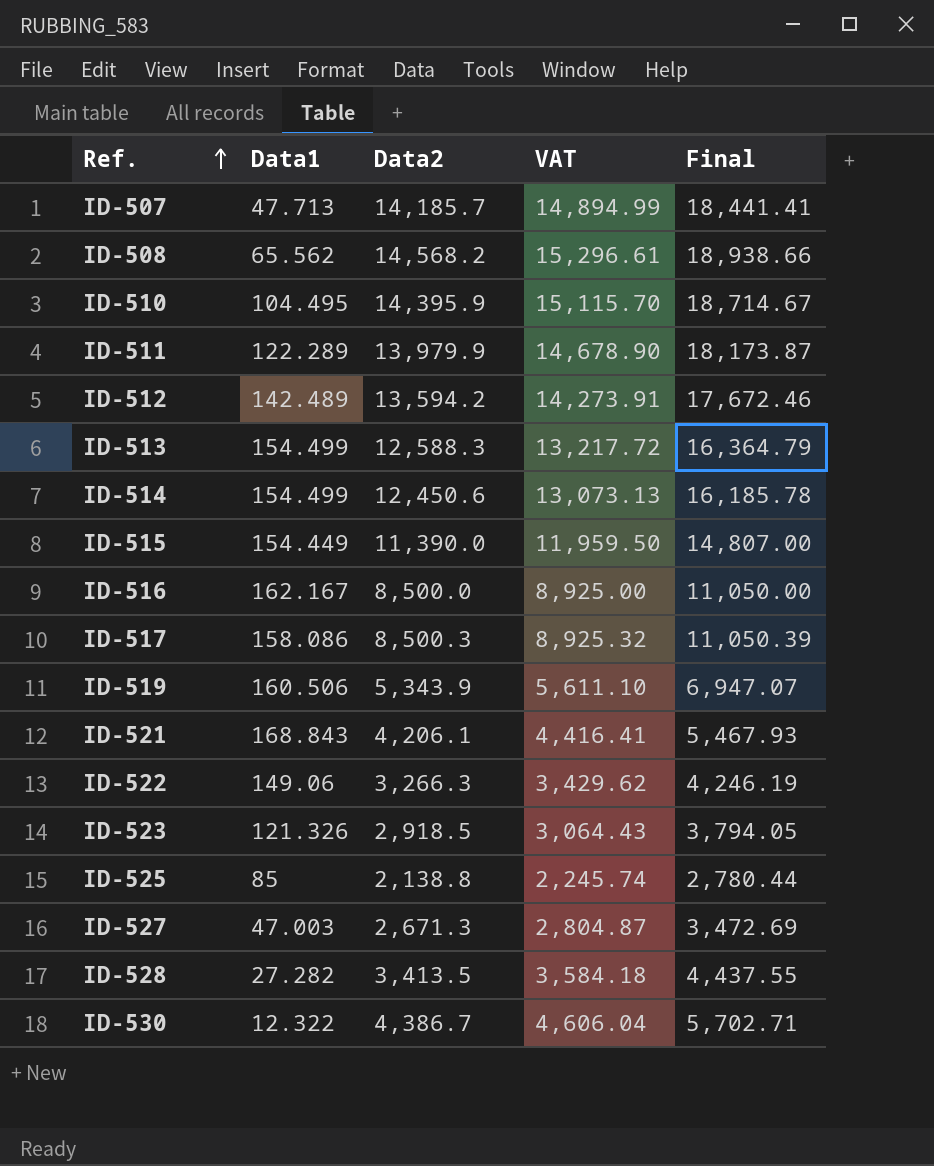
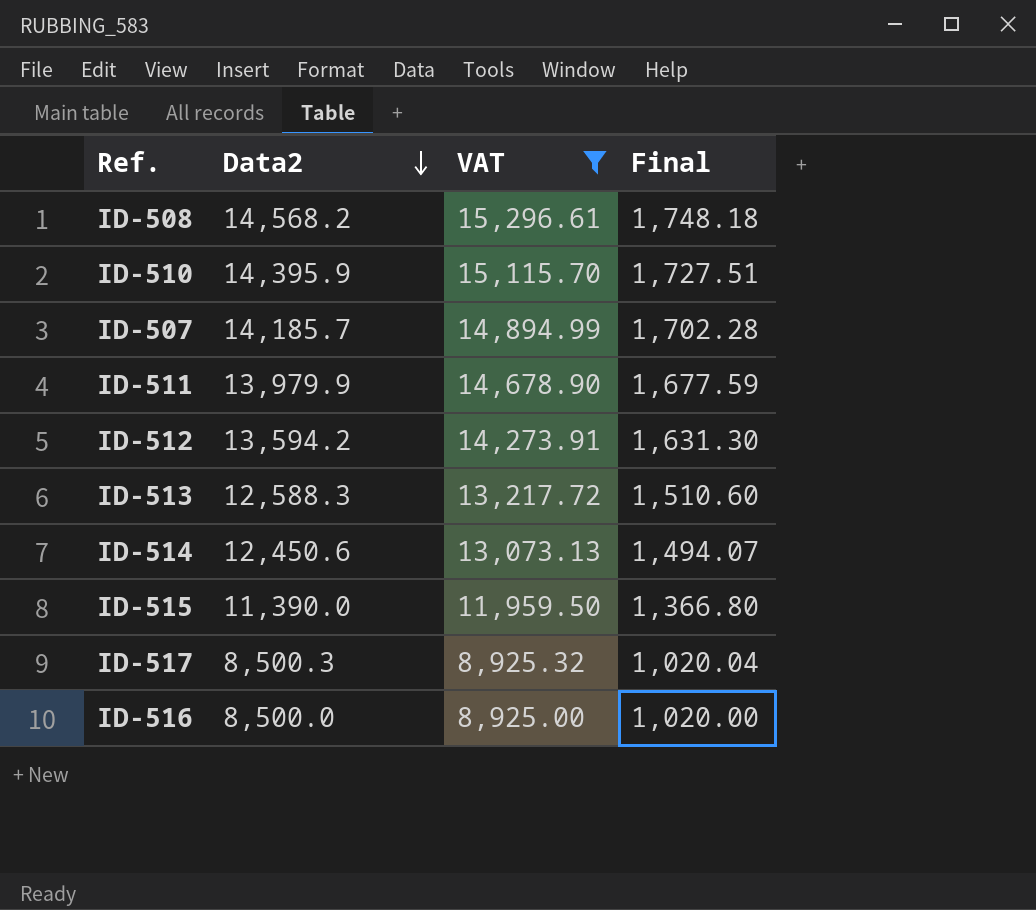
filter: none -> VAT >= 8,925.00
row order: Ref. ascending -> Data2 descending
column Data1 | position: 2 -> none
column Final | formula: [Data2] * 1.3 -> [Data2] * 0.12

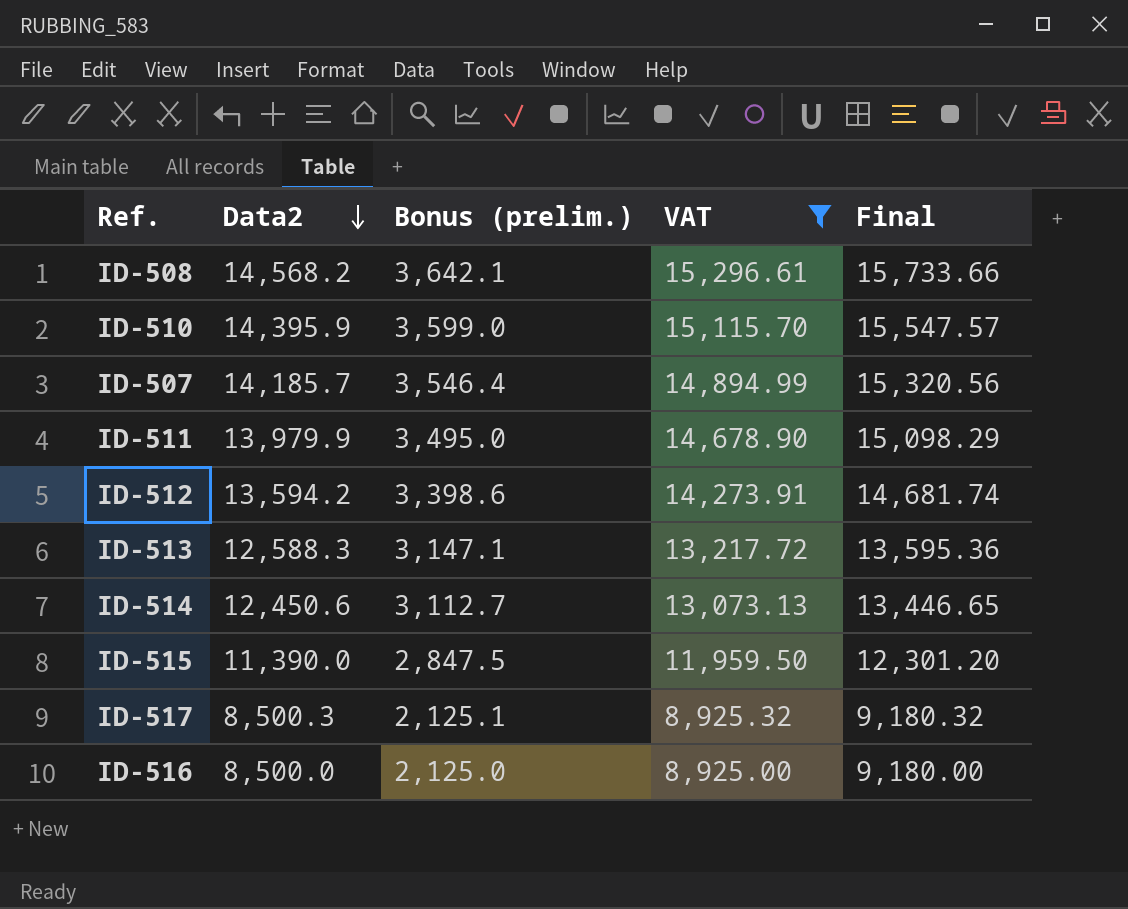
column Bonus (prelim.) | formula: none -> [Data2] * 0.25
column Final | formula: [Data2] * 0.12 -> [Data2] * 1.08

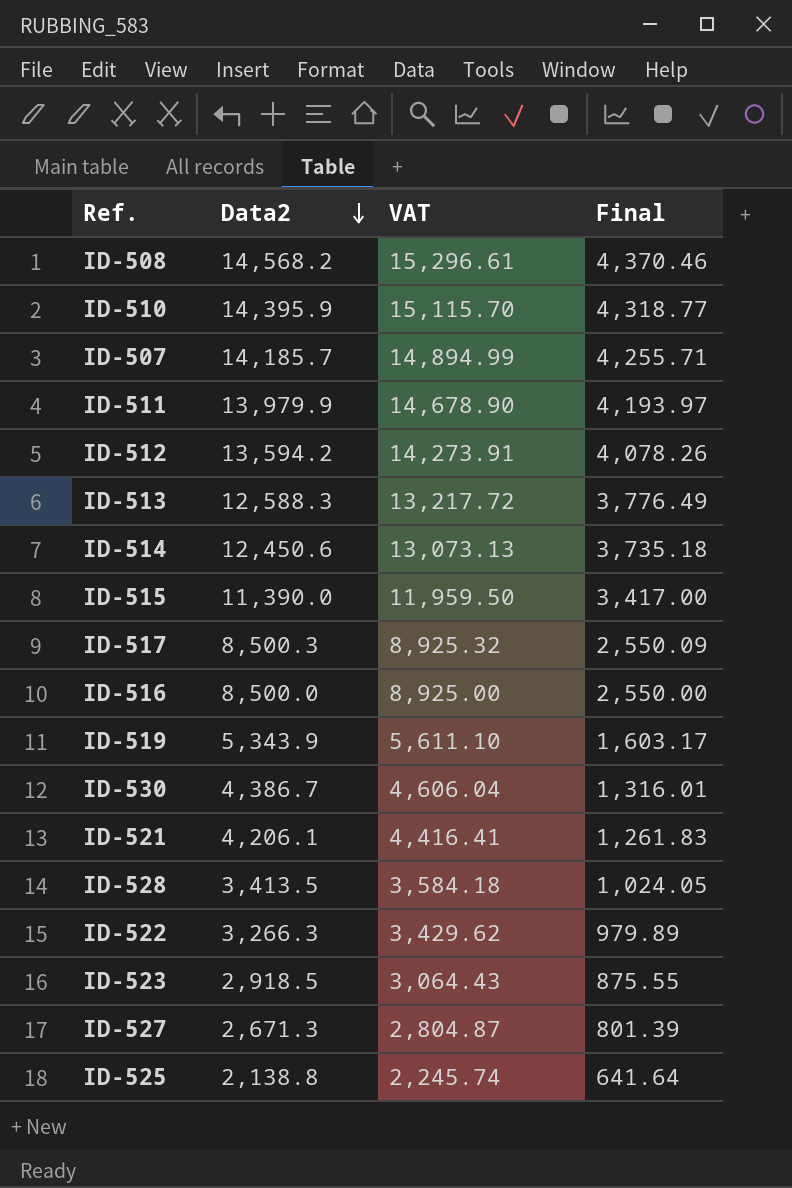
filter: VAT >= 8,925.00 -> none
column Bonus (prelim.) | formula: [Data2] * 0.25 -> none
column Final | formula: [Data2] * 1.08 -> [Data2] * 0.3

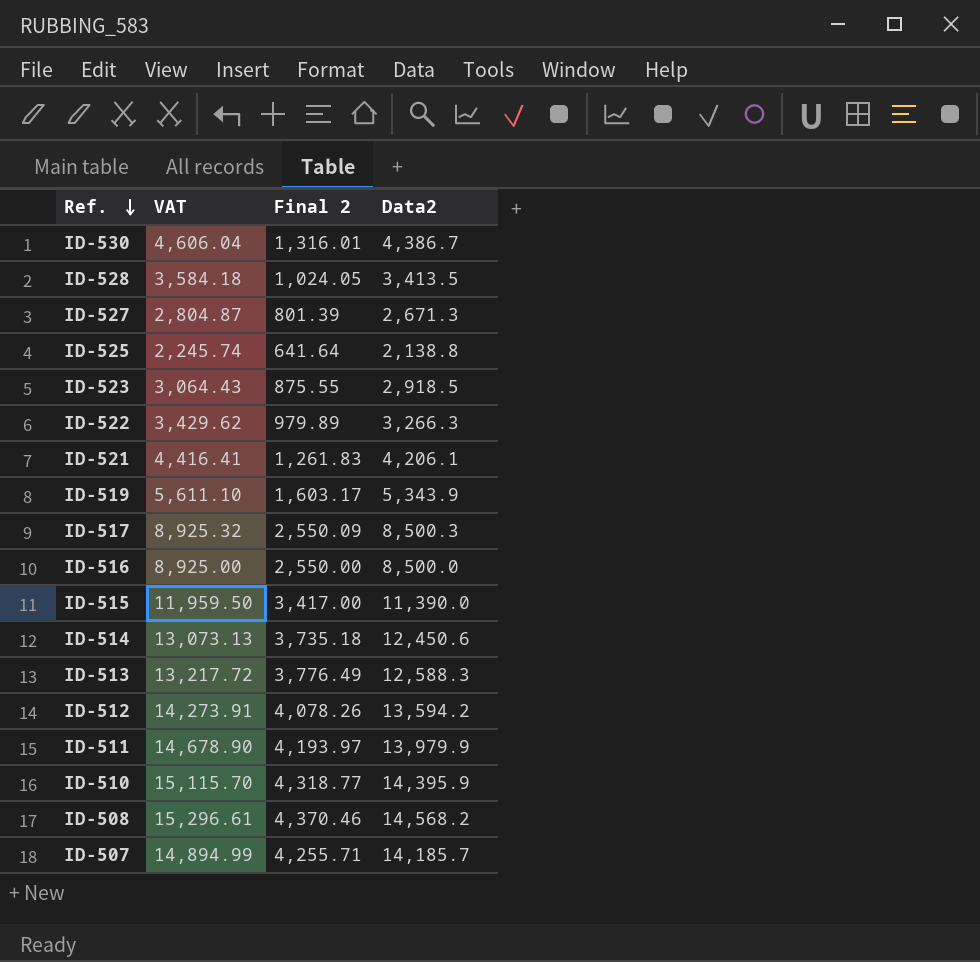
row order: Data2 descending -> Ref. descending
column name: Final -> Final 2
column Data2 | position: 2 -> 4

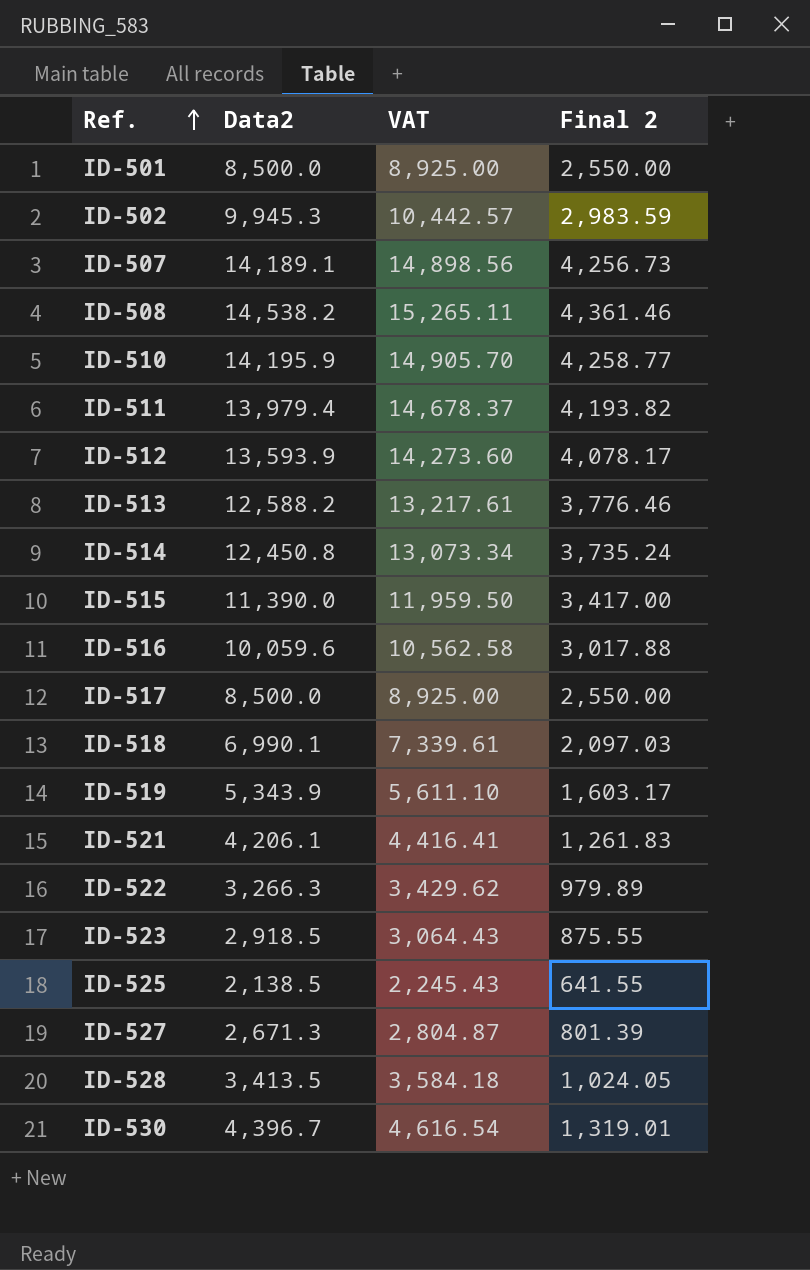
row order: Ref. descending -> Ref. ascending
column Data2 | position: 4 -> 2
row ID-501: none -> 8,500.0 | 8,925.00 | 2,550.00
row ID-502: none -> 9,945.3 | 10,442.57 | 2,983.59
ID-507 | Data2: 14,185.7 -> 14,189.1
ID-507 | VAT: 14,894.99 -> 14,898.56
ID-507 | Final 2: 4,255.71 -> 4,256.73
ID-508 | Data2: 14,568.2 -> 14,538.2
ID-508 | VAT: 15,296.61 -> 15,265.11
ID-508 | Final 2: 4,370.46 -> 4,361.46
ID-510 | Data2: 14,395.9 -> 14,195.9
ID-510 | VAT: 15,115.70 -> 14,905.70
ID-510 | Final 2: 4,318.77 -> 4,258.77
ID-511 | Data2: 13,979.9 -> 13,979.4
ID-511 | VAT: 14,678.90 -> 14,678.37
ID-511 | Final 2: 4,193.97 -> 4,193.82
ID-512 | Data2: 13,594.2 -> 13,593.9
ID-512 | VAT: 14,273.91 -> 14,273.60
ID-512 | Final 2: 4,078.26 -> 4,078.17
ID-513 | Data2: 12,588.3 -> 12,588.2
ID-513 | VAT: 13,217.72 -> 13,217.61
ID-513 | Final 2: 3,776.49 -> 3,776.46
ID-514 | Data2: 12,450.6 -> 12,450.8
ID-514 | VAT: 13,073.13 -> 13,073.34
ID-514 | Final 2: 3,735.18 -> 3,735.24
ID-516 | Data2: 8,500.0 -> 10,059.6
ID-516 | VAT: 8,925.00 -> 10,562.58
ID-516 | Final 2: 2,550.00 -> 3,017.88
ID-517 | Data2: 8,500.3 -> 8,500.0
ID-517 | VAT: 8,925.32 -> 8,925.00
ID-517 | Final 2: 2,550.09 -> 2,550.00
row ID-518: none -> 6,990.1 | 7,339.61 | 2,097.03
ID-525 | Data2: 2,138.8 -> 2,138.5
ID-525 | VAT: 2,245.74 -> 2,245.43
ID-525 | Final 2: 641.64 -> 641.55
ID-530 | Data2: 4,386.7 -> 4,396.7
ID-530 | VAT: 4,606.04 -> 4,616.54
ID-530 | Final 2: 1,316.01 -> 1,319.01

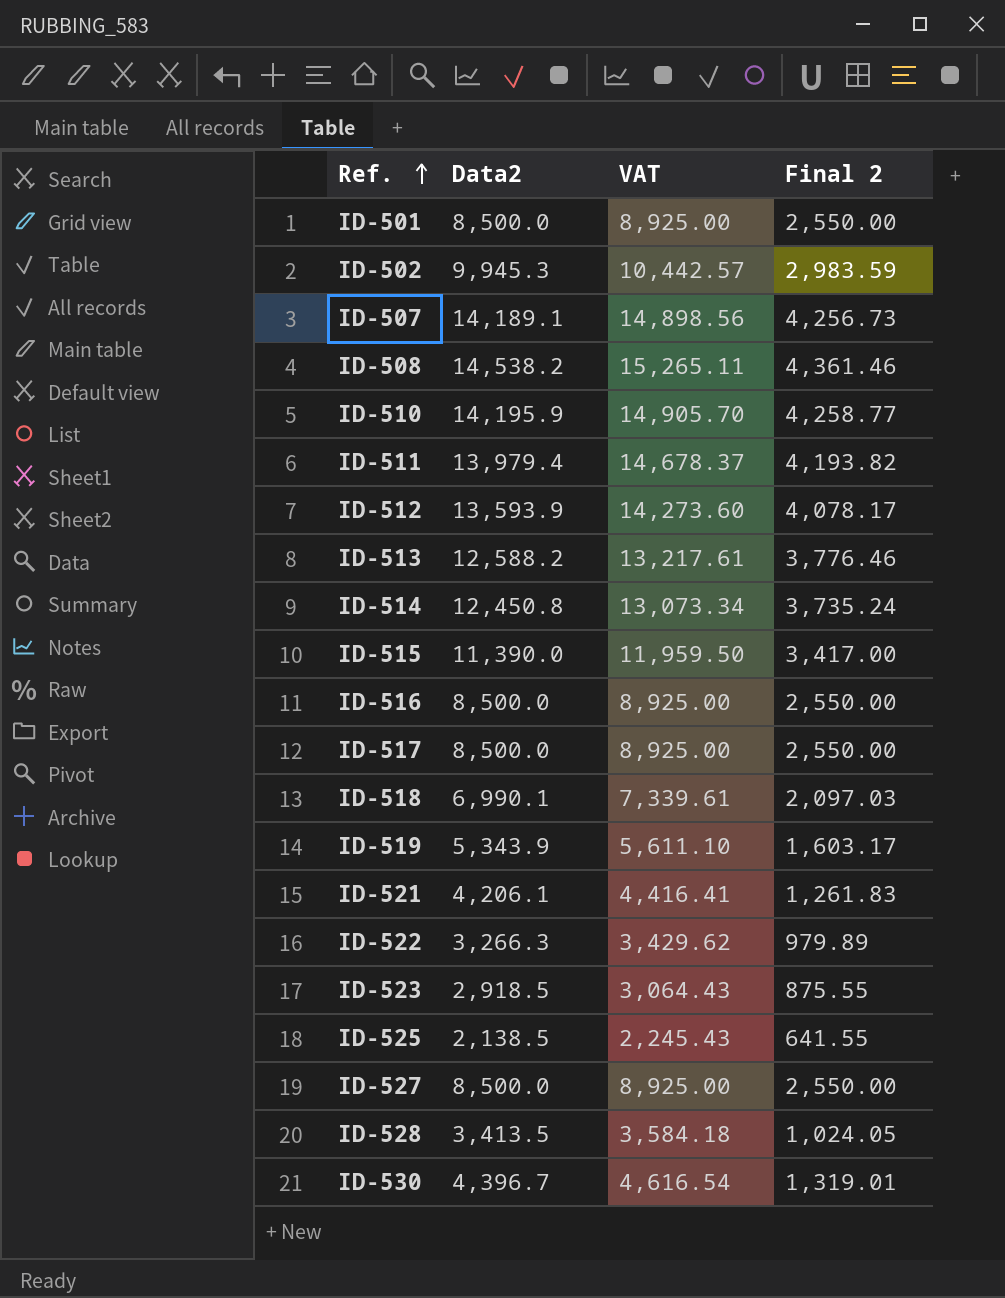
ID-516 | Data2: 10,059.6 -> 8,500.0
ID-516 | VAT: 10,562.58 -> 8,925.00
ID-516 | Final 2: 3,017.88 -> 2,550.00
ID-527 | Data2: 2,671.3 -> 8,500.0
ID-527 | VAT: 2,804.87 -> 8,925.00
ID-527 | Final 2: 801.39 -> 2,550.00

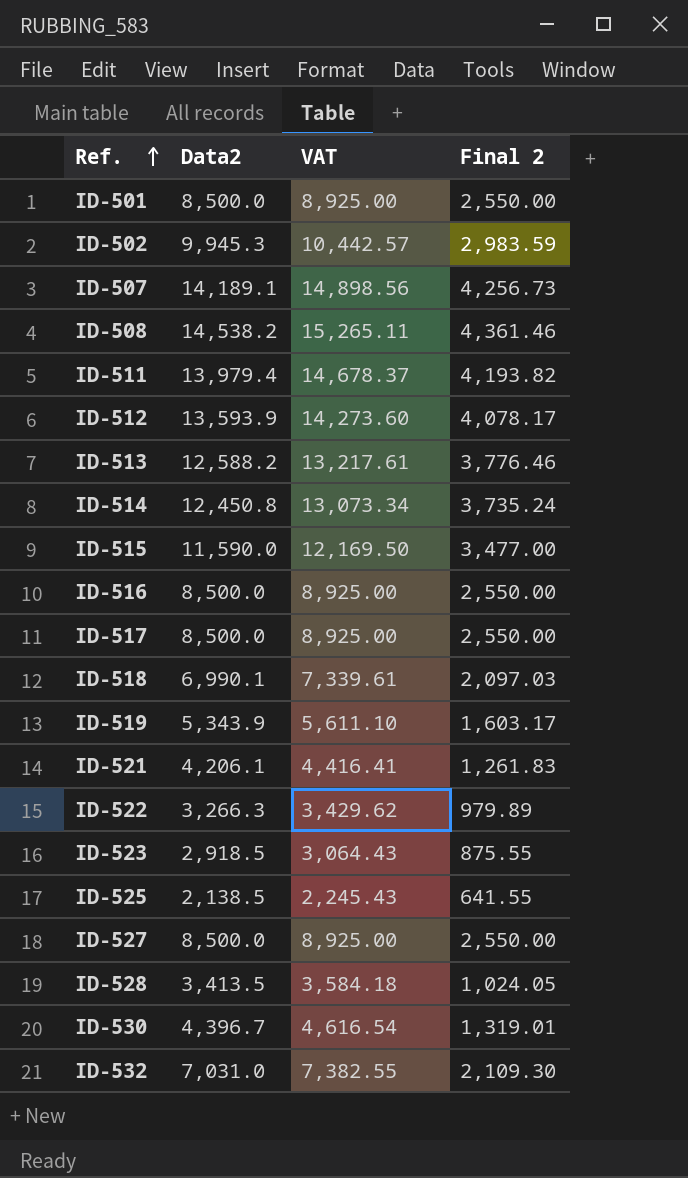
row ID-510: 14,195.9 | 14,905.70 | 4,258.77 -> none
ID-515 | Data2: 11,390.0 -> 11,590.0
ID-515 | VAT: 11,959.50 -> 12,169.50
ID-515 | Final 2: 3,417.00 -> 3,477.00
row ID-532: none -> 7,031.0 | 7,382.55 | 2,109.30

